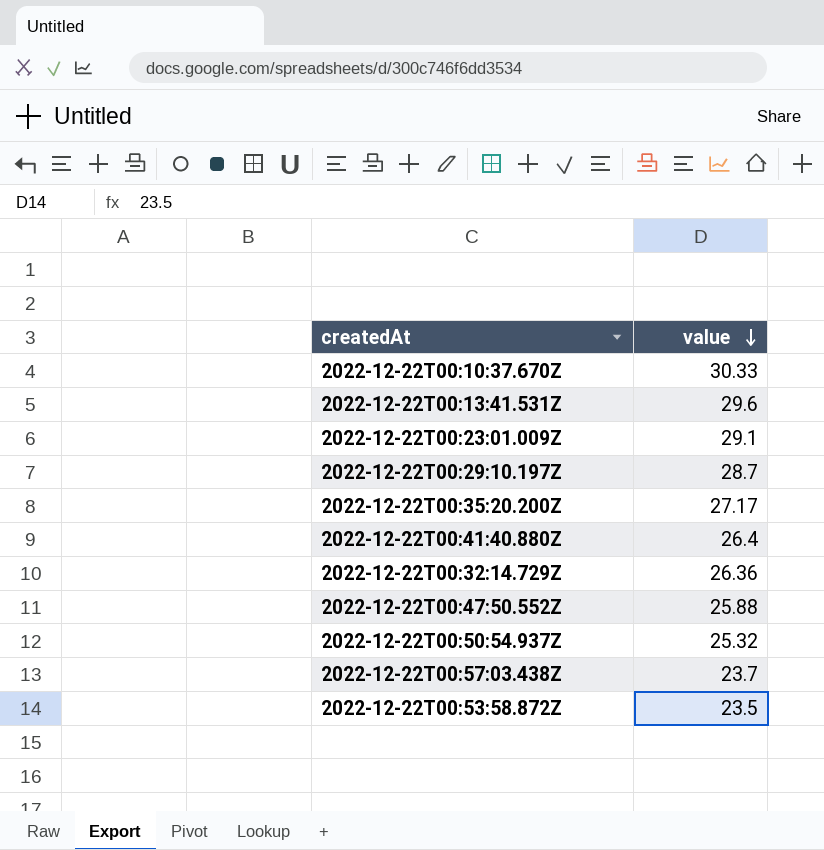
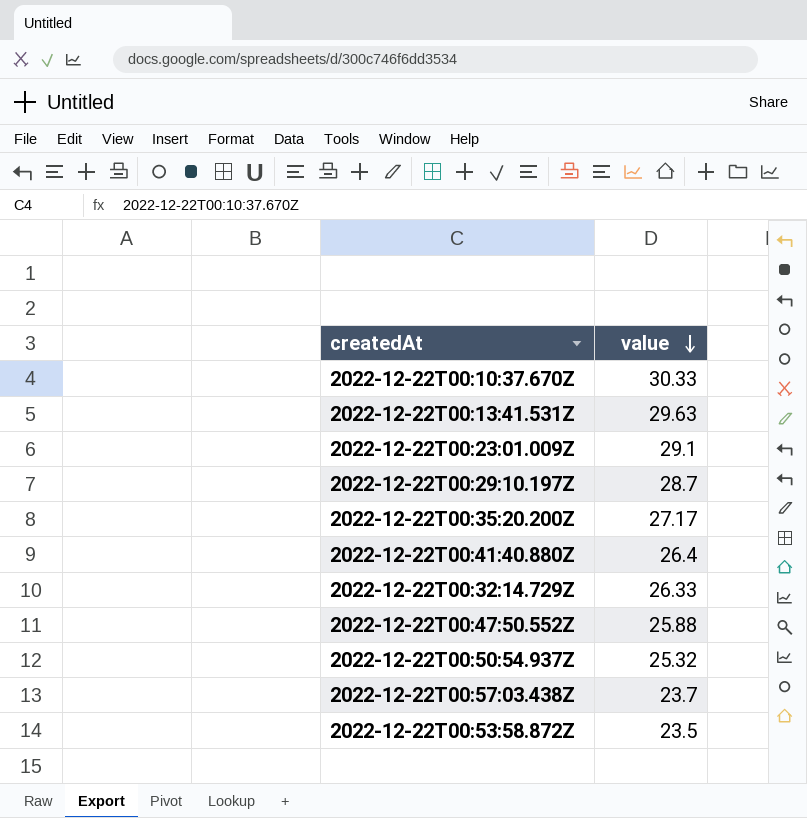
2022-12-22T00:13:41.531Z | value: 29.6 -> 29.63
2022-12-22T00:32:14.729Z | value: 26.36 -> 26.33

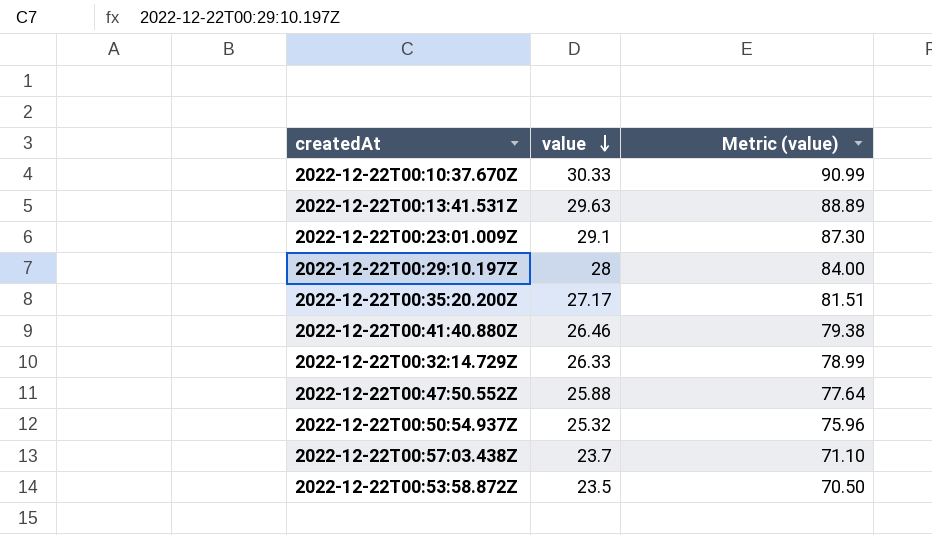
column Metric (value) | formula: none -> [value] * 3
2022-12-22T00:29:10.197Z | value: 28.7 -> 28
2022-12-22T00:41:40.880Z | value: 26.4 -> 26.46

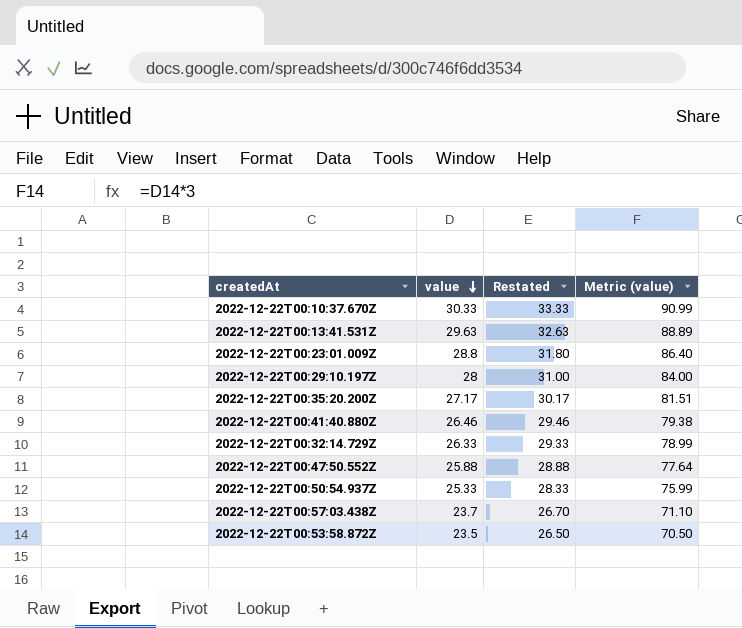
column Restated | formula: none -> [value] + 3
2022-12-22T00:23:01.009Z | value: 29.1 -> 28.8
2022-12-22T00:23:01.009Z | Metric (value): 87.30 -> 86.40
2022-12-22T00:50:54.937Z | value: 25.32 -> 25.33
2022-12-22T00:50:54.937Z | Metric (value): 75.96 -> 75.99

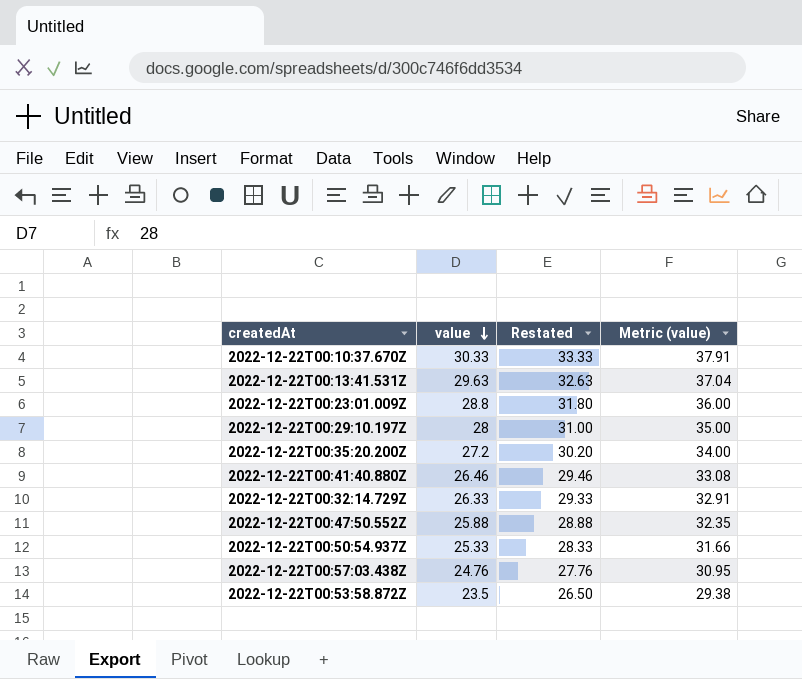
column Metric (value) | formula: [value] * 3 -> [value] * 1.25
2022-12-22T00:35:20.200Z | value: 27.17 -> 27.2
2022-12-22T00:35:20.200Z | Restated: 30.17 -> 30.20
2022-12-22T00:57:03.438Z | value: 23.7 -> 24.76
2022-12-22T00:57:03.438Z | Restated: 26.70 -> 27.76

